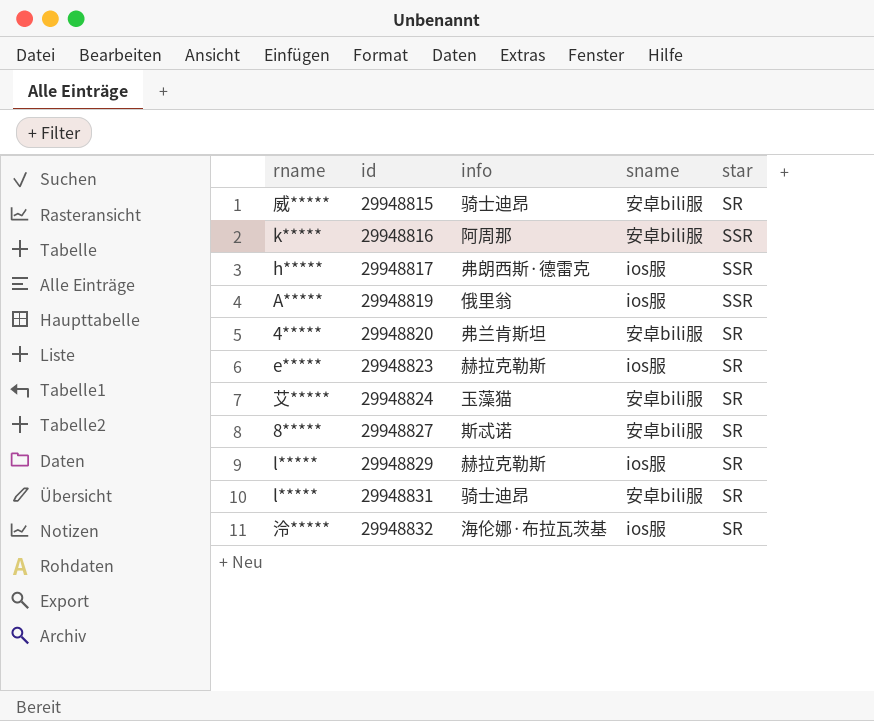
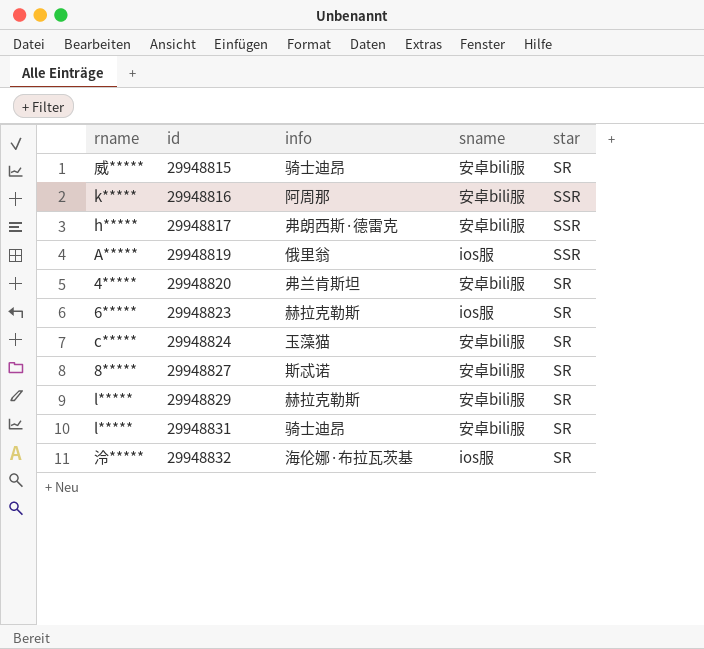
29948817 | sname: ios服 -> 安卓bili服
29948823 | rname: e***** -> 6*****
29948824 | rname: 艾***** -> c*****
29948829 | sname: ios服 -> 安卓bili服

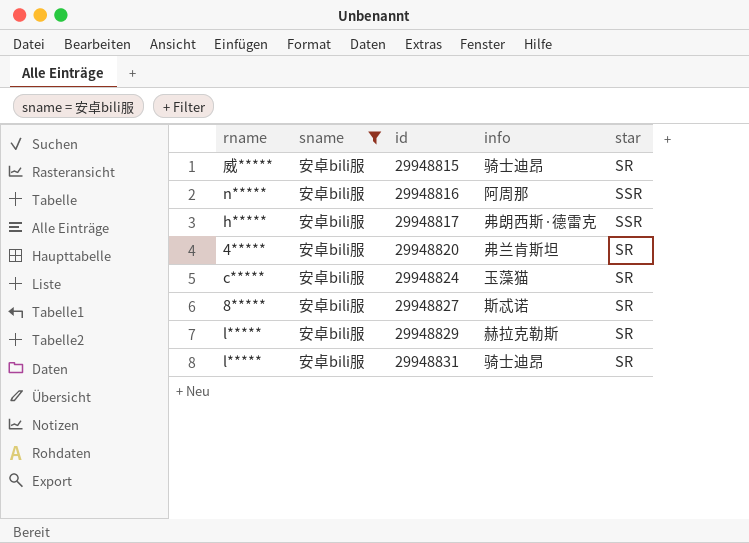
filter: none -> sname = 安卓bili服
column sname | position: 4 -> 2
29948816 | rname: k***** -> n*****

